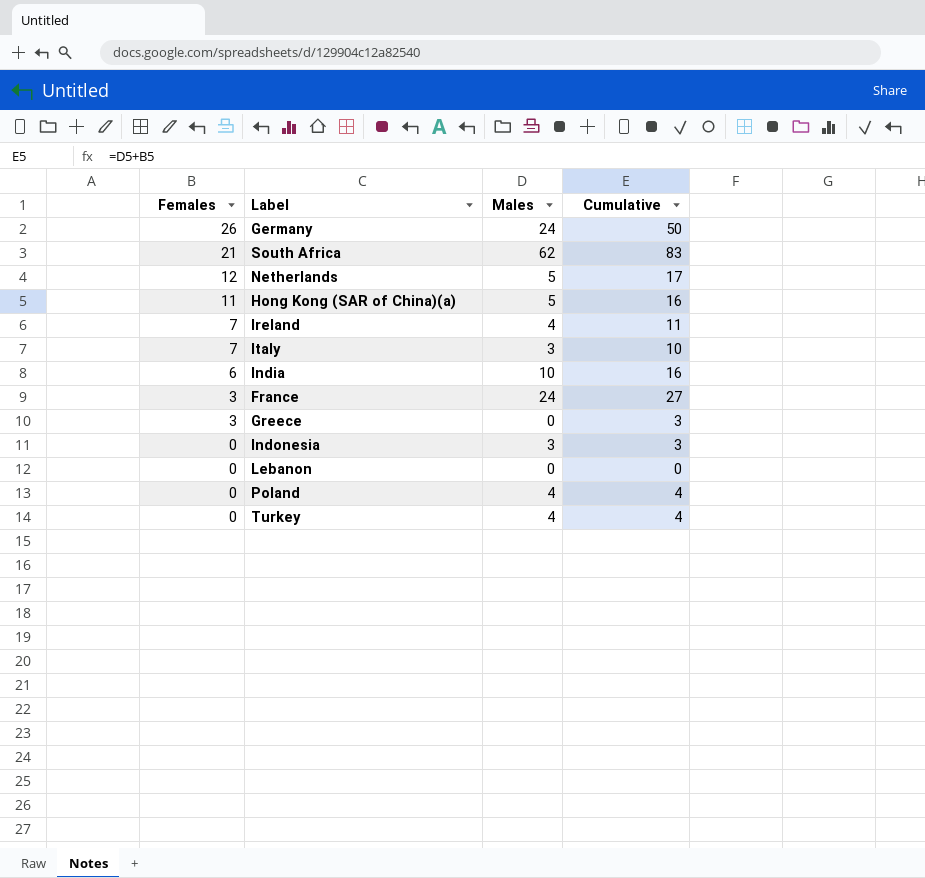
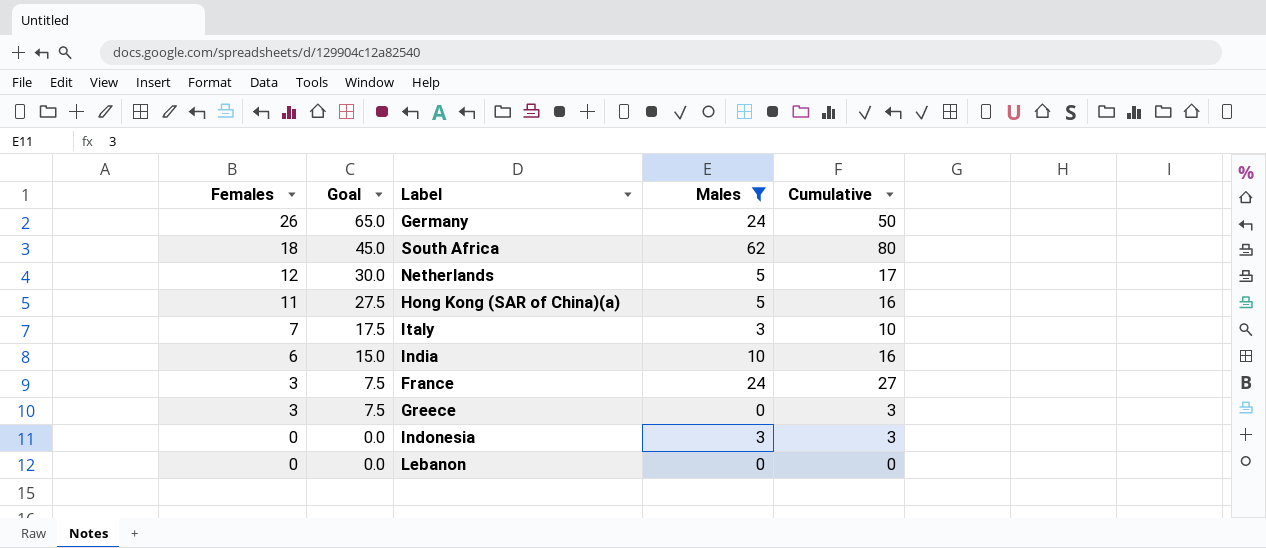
filter: none -> Males != 4
column Goal | formula: none -> [Females] * 2.5
South Africa | Females: 21 -> 18
South Africa | Cumulative: 83 -> 80

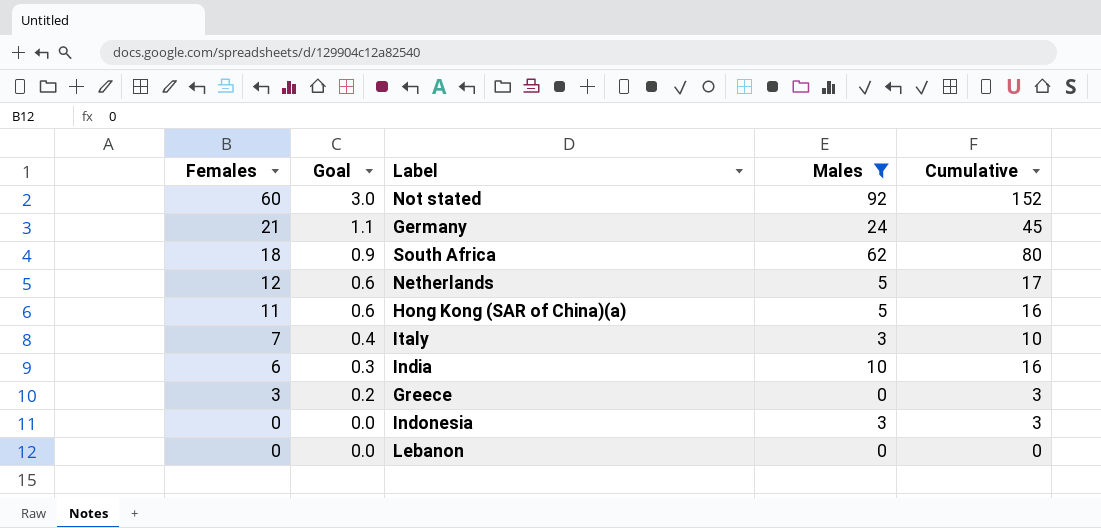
column Goal | formula: [Females] * 2.5 -> [Females] * 0.05
row France: 3 | 7.5 | 24 | 27 -> none
row Not stated: none -> 60 | 3.0 | 92 | 152
Germany | Females: 26 -> 21
Germany | Cumulative: 50 -> 45

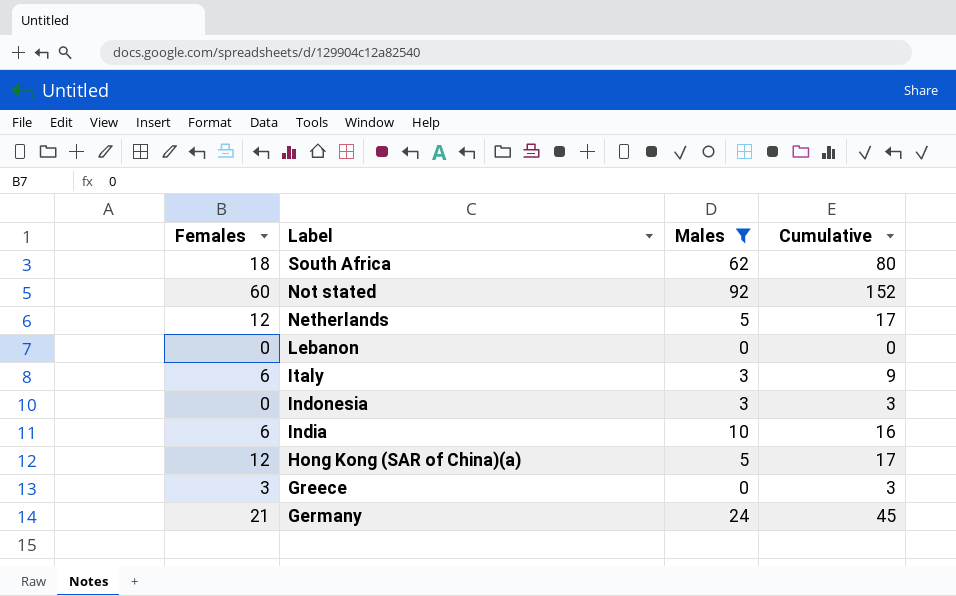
row order: Females descending -> Label descending
column Goal | formula: [Females] * 0.05 -> none
Italy | Females: 7 -> 6
Italy | Cumulative: 10 -> 9
Hong Kong (SAR of China)(a) | Females: 11 -> 12
Hong Kong (SAR of China)(a) | Cumulative: 16 -> 17

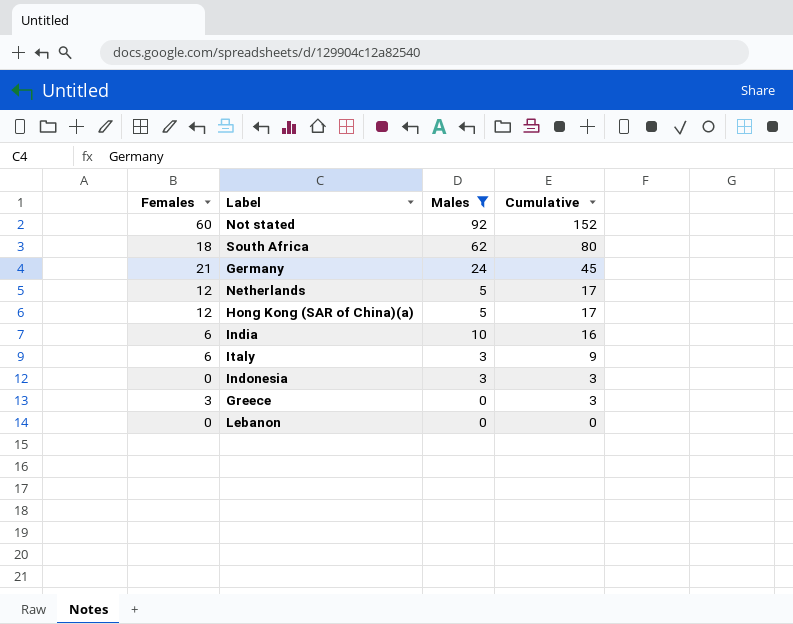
row order: Label descending -> Cumulative descending

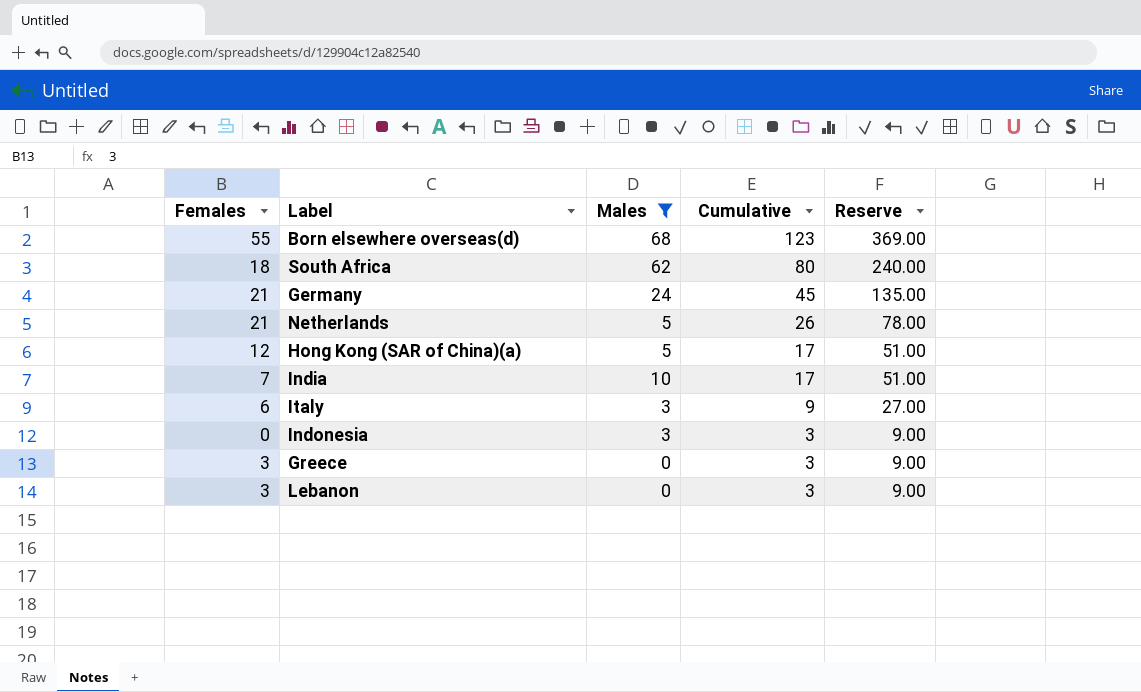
column Reserve | formula: none -> [Cumulative] * 3
row Not stated: 60 | 92 | 152 -> none
row Born elsewhere overseas(d): none -> 55 | 68 | 123 | 369.00
Netherlands | Females: 12 -> 21
Netherlands | Cumulative: 17 -> 26
India | Females: 6 -> 7
India | Cumulative: 16 -> 17
Lebanon | Females: 0 -> 3
Lebanon | Cumulative: 0 -> 3

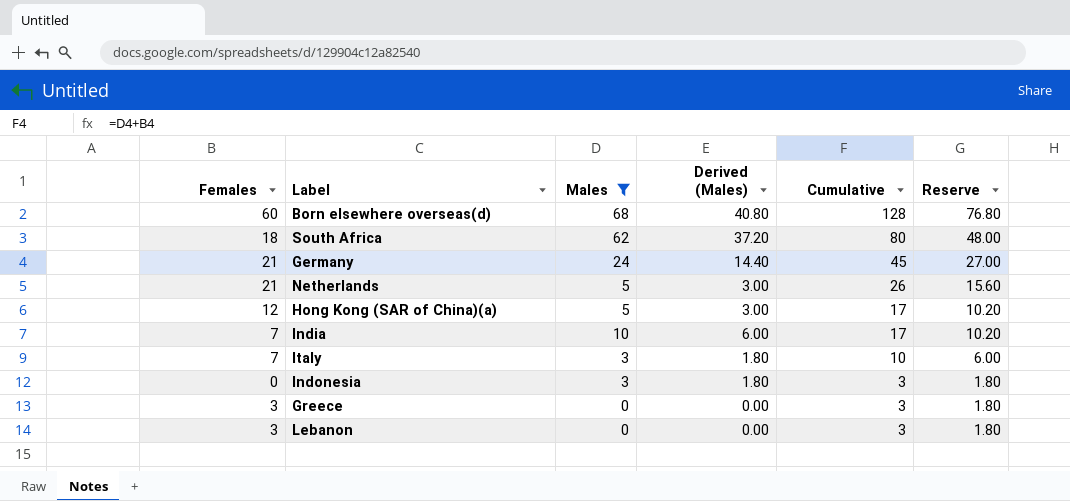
column Derived (Males) | formula: none -> [Males] * 0.6
column Reserve | formula: [Cumulative] * 3 -> [Cumulative] * 0.6
Born elsewhere overseas(d) | Females: 55 -> 60
Born elsewhere overseas(d) | Cumulative: 123 -> 128
Italy | Females: 6 -> 7
Italy | Cumulative: 9 -> 10

